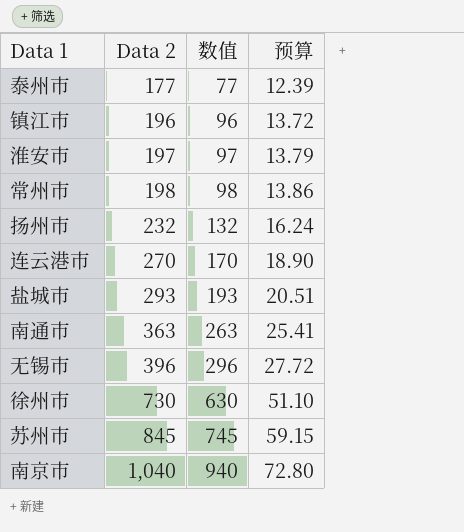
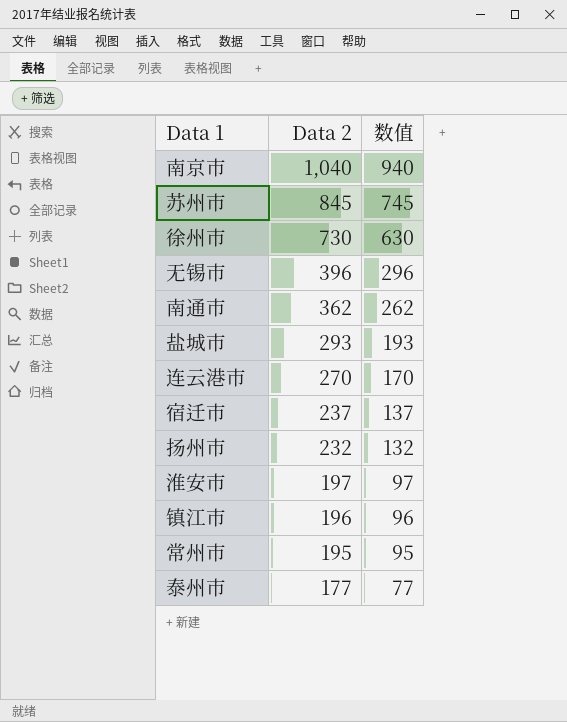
row order: Data 2 ascending -> Data 2 descending
column 预算 | formula: [Data 2] * 0.07 -> none
南通市 | Data 2: 363 -> 362
南通市 | 数值: 263 -> 262
row 宿迁市: none -> 237 | 137
常州市 | Data 2: 198 -> 195
常州市 | 数值: 98 -> 95

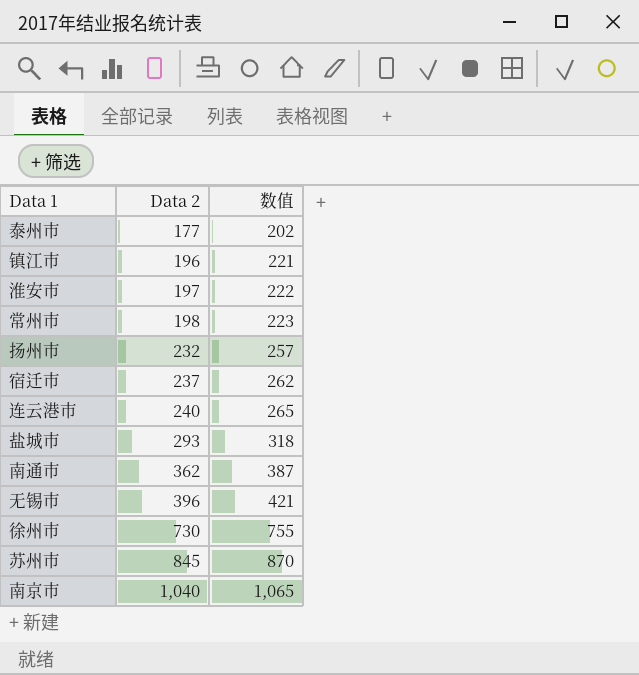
row order: Data 2 descending -> Data 2 ascending
column 数值 | formula: [Data 2] - 100 -> [Data 2] + 25
常州市 | Data 2: 195 -> 198
连云港市 | Data 2: 270 -> 240

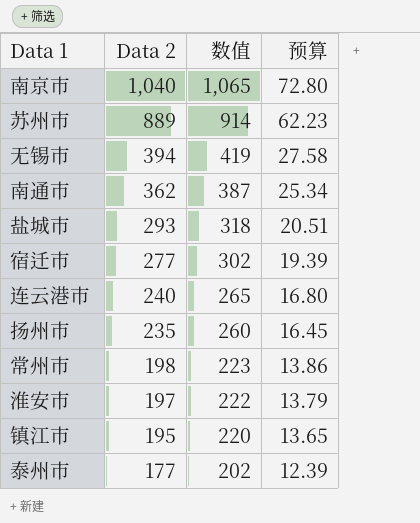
row order: Data 2 ascending -> Data 2 descending
column 预算 | formula: none -> [Data 2] * 0.07
row 徐州市: 730 | 755 -> none
苏州市 | Data 2: 845 -> 889
苏州市 | 数值: 870 -> 914
无锡市 | Data 2: 396 -> 394
无锡市 | 数值: 421 -> 419
宿迁市 | Data 2: 237 -> 277
宿迁市 | 数值: 262 -> 302
扬州市 | Data 2: 232 -> 235
扬州市 | 数值: 257 -> 260
镇江市 | Data 2: 196 -> 195
镇江市 | 数值: 221 -> 220

